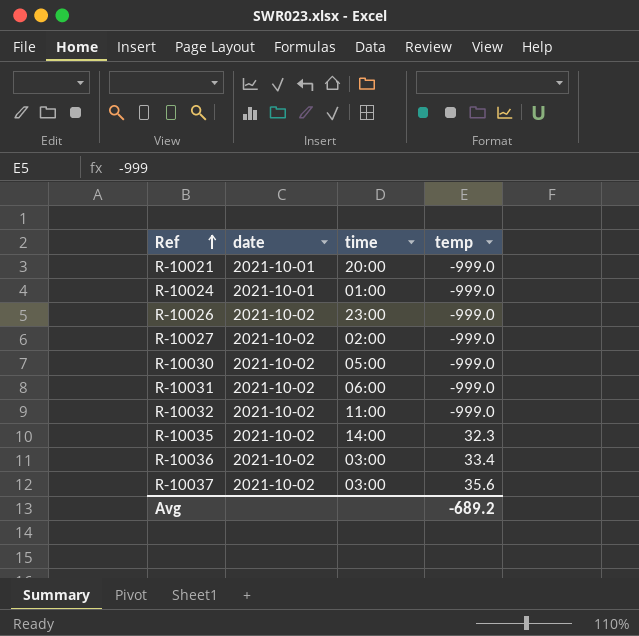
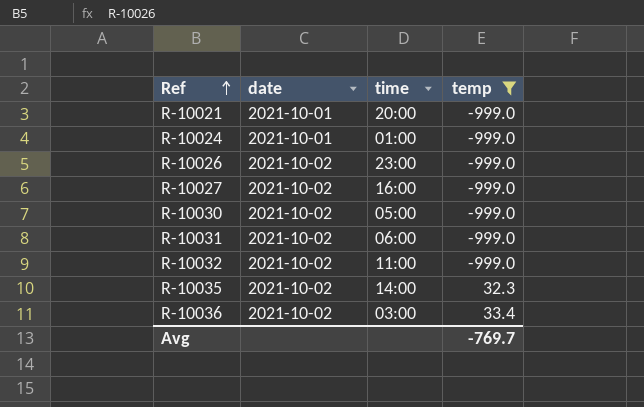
filter: none -> temp != 35.6
R-10027 | time: 02:00 -> 16:00
Avg | temp: -689.2 -> -769.7

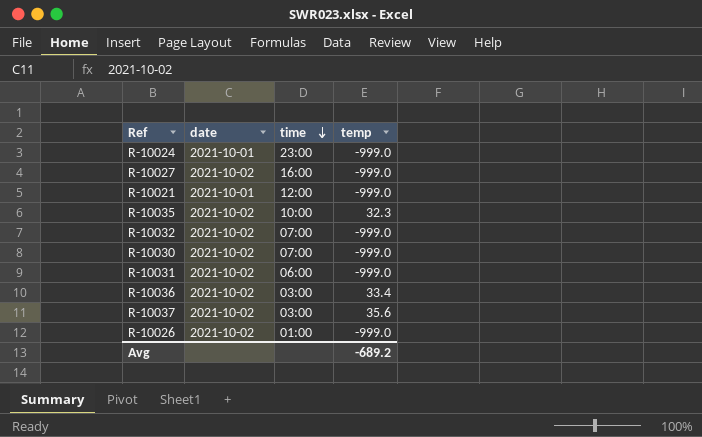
filter: temp != 35.6 -> none
row order: Ref ascending -> time descending
R-10024 | time: 01:00 -> 23:00
R-10021 | time: 20:00 -> 12:00
R-10035 | time: 14:00 -> 10:00
R-10032 | time: 11:00 -> 07:00
R-10030 | time: 05:00 -> 07:00
R-10026 | time: 23:00 -> 01:00
Avg | temp: -769.7 -> -689.2

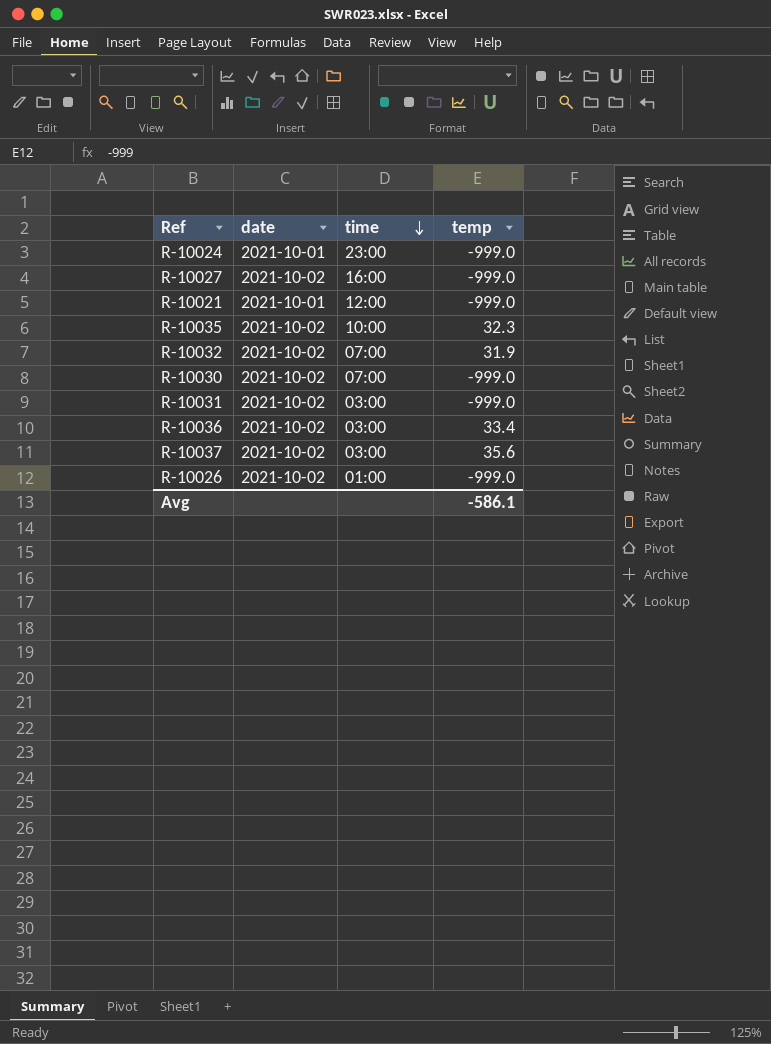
R-10032 | temp: -999.0 -> 31.9
R-10031 | time: 06:00 -> 03:00
Avg | temp: -689.2 -> -586.1

